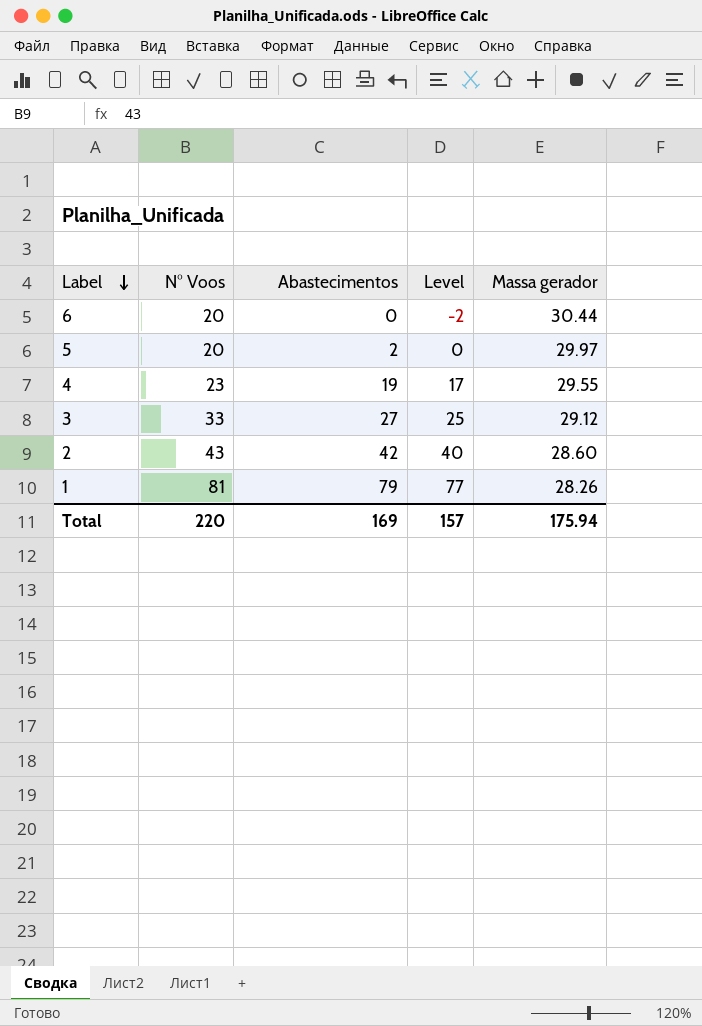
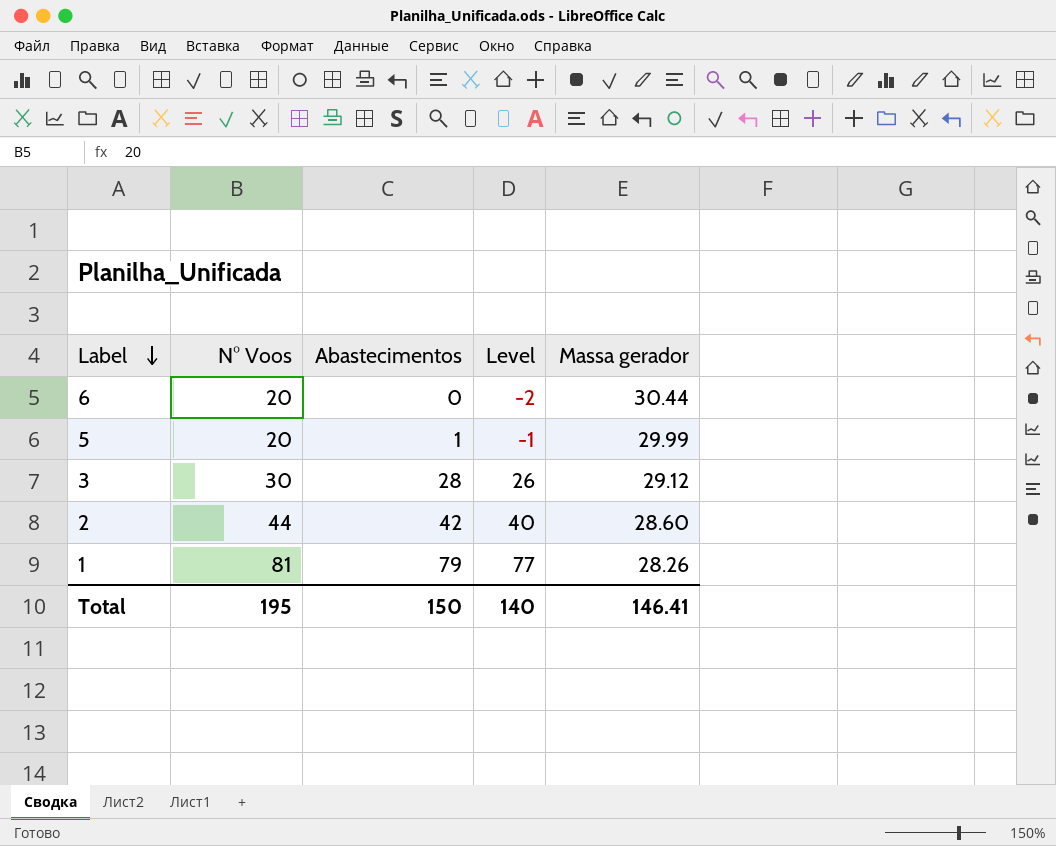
row 4: 23 | 19 | 17 | 29.55 -> none
5 | Abastecimentos: 2 -> 1
5 | Level: 0 -> -1
5 | Massa gerador: 29.97 -> 29.99
3 | N° Voos: 33 -> 30
3 | Abastecimentos: 27 -> 28
3 | Level: 25 -> 26
2 | N° Voos: 43 -> 44
Total | N° Voos: 220 -> 195
Total | Abastecimentos: 169 -> 150
Total | Level: 157 -> 140
Total | Massa gerador: 175.94 -> 146.41

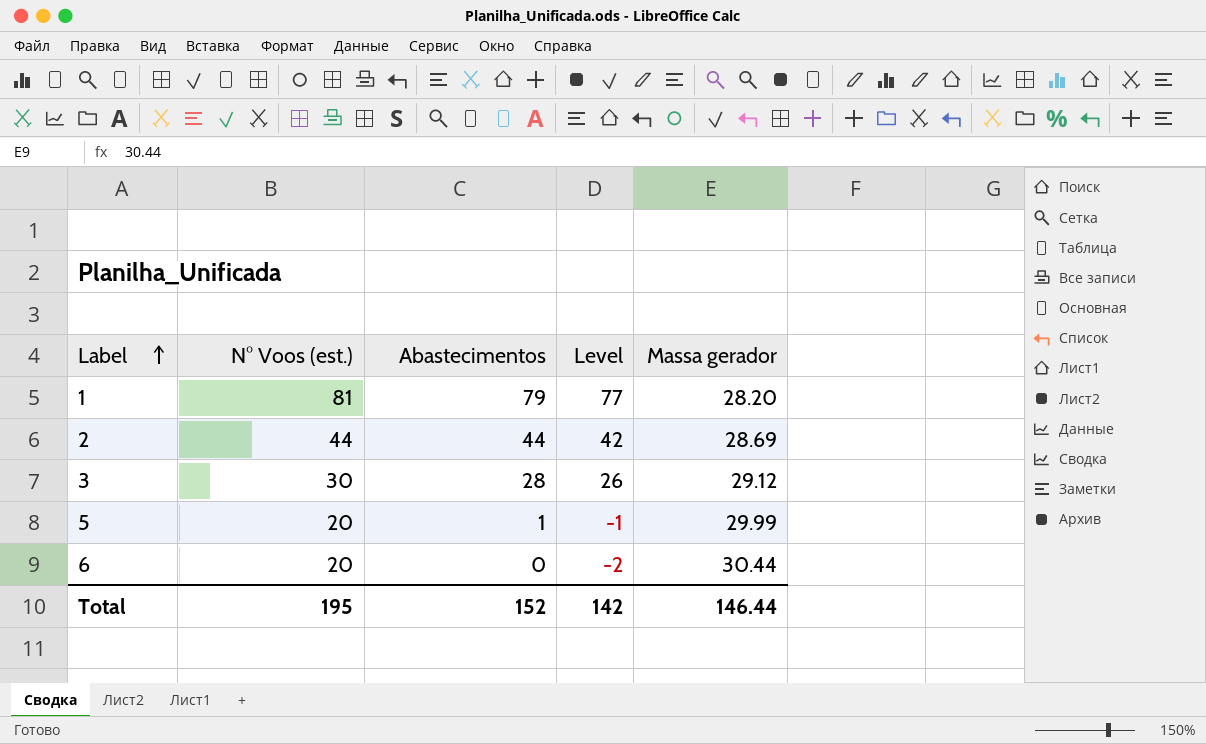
row order: Label descending -> Label ascending
column name: N° Voos -> N° Voos (est.)
1 | Massa gerador: 28.26 -> 28.20
2 | Abastecimentos: 42 -> 44
2 | Level: 40 -> 42
2 | Massa gerador: 28.60 -> 28.69
Total | Abastecimentos: 150 -> 152
Total | Level: 140 -> 142
Total | Massa gerador: 146.41 -> 146.44

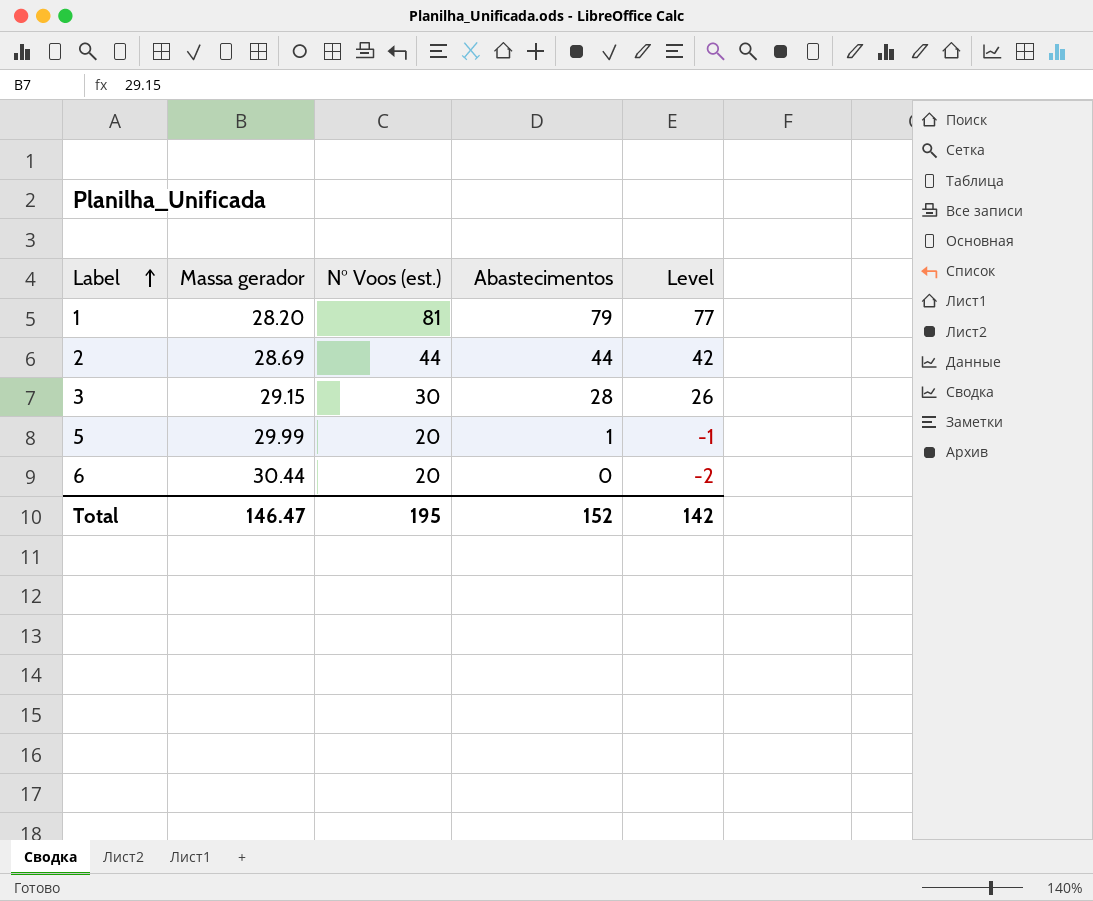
column Massa gerador | position: 5 -> 2
3 | Massa gerador: 29.12 -> 29.15
Total | Massa gerador: 146.44 -> 146.47

